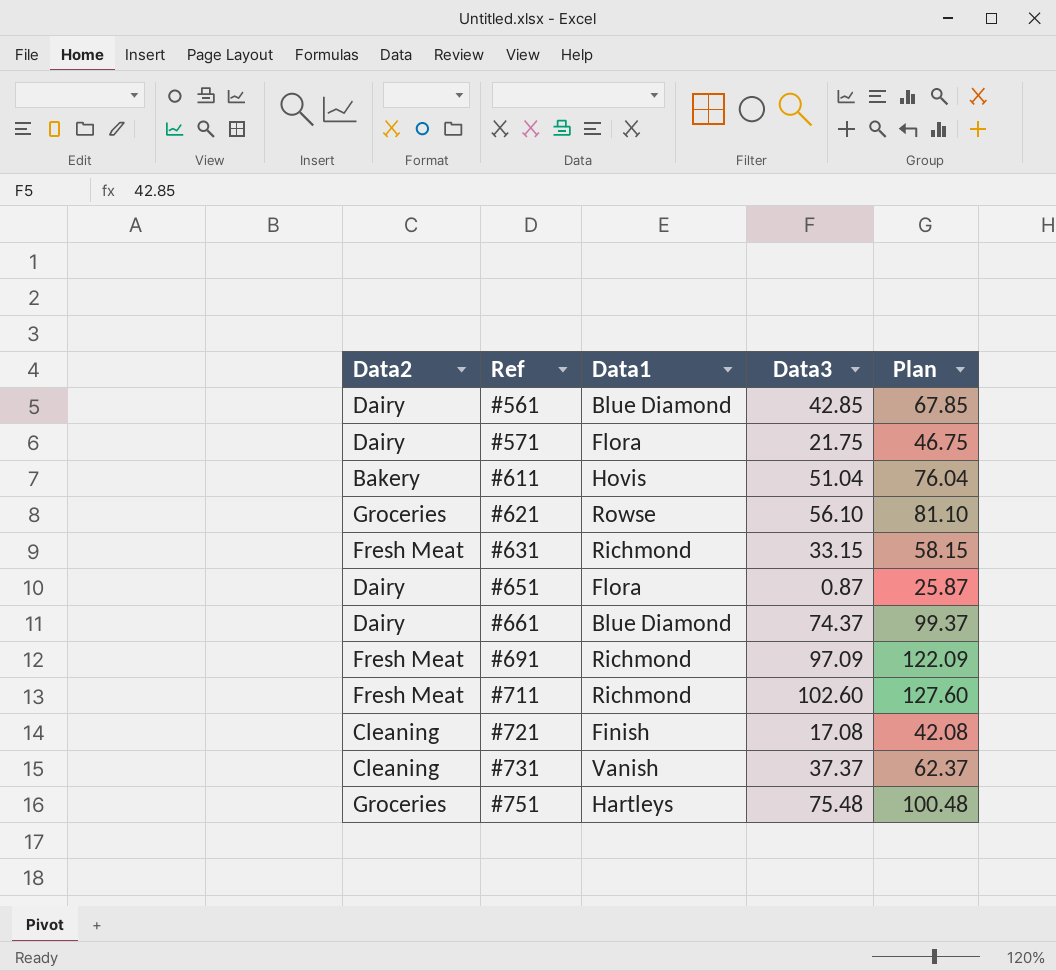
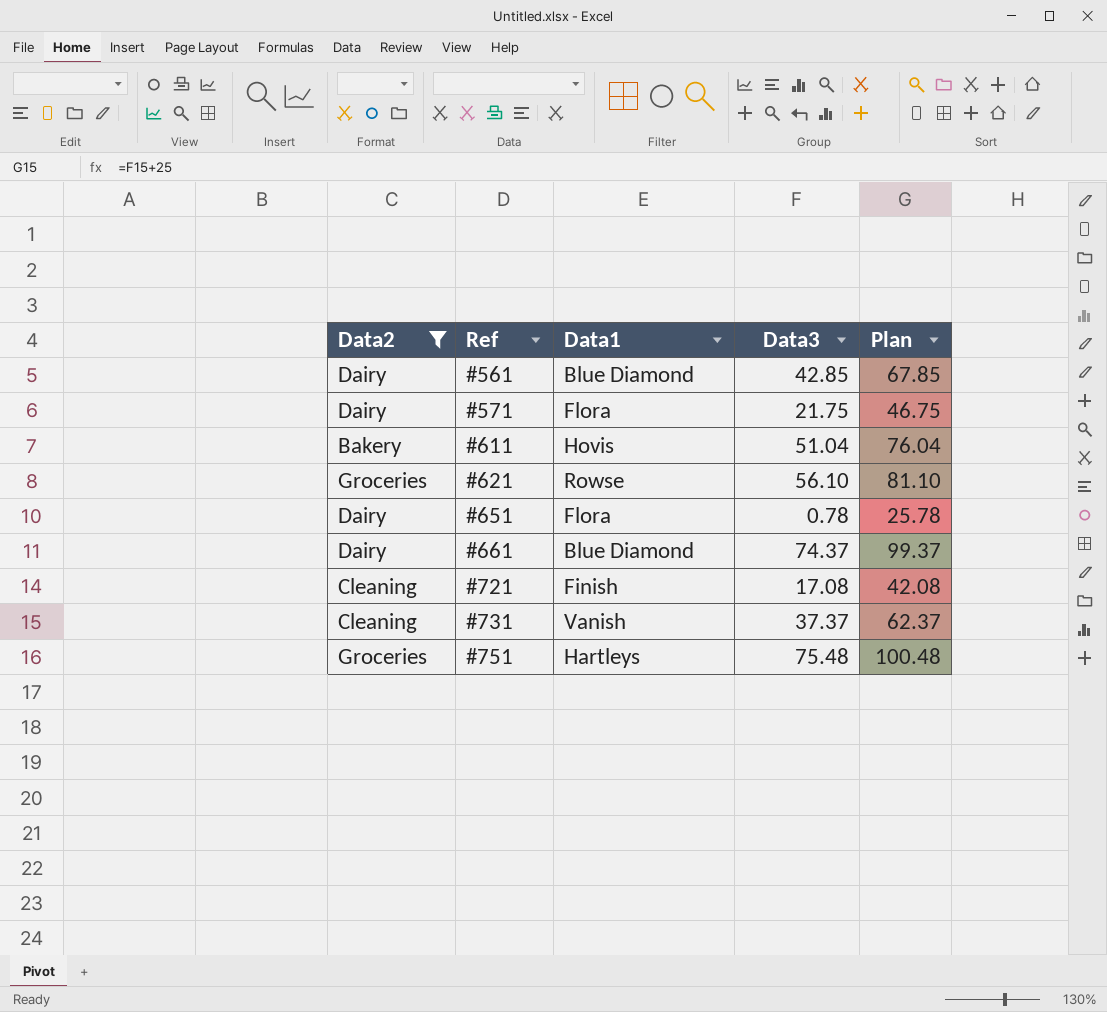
filter: none -> Data2 != Fresh Meat
#651 | Data3: 0.87 -> 0.78
#651 | Plan: 25.87 -> 25.78

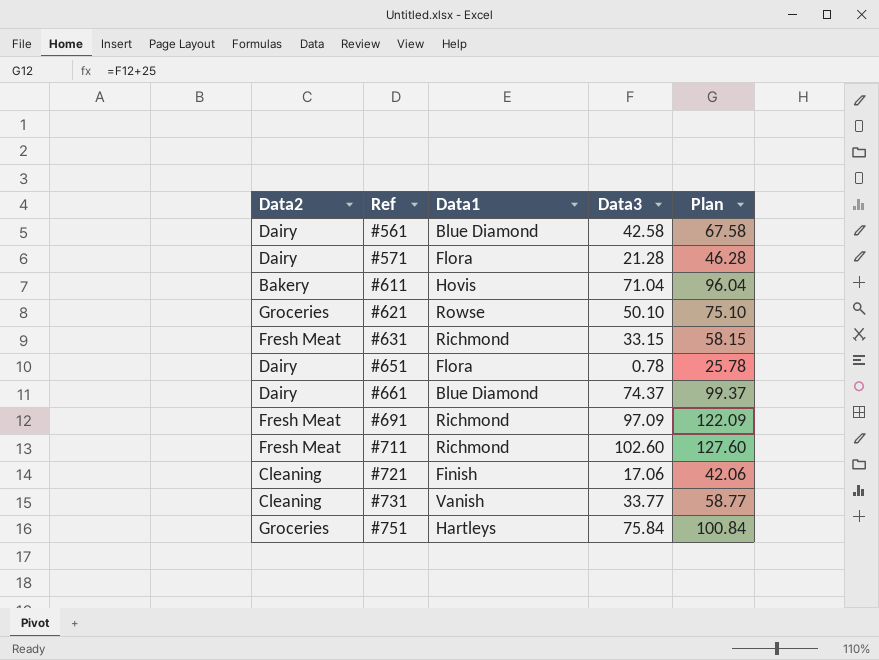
filter: Data2 != Fresh Meat -> none
#561 | Data3: 42.85 -> 42.58
#561 | Plan: 67.85 -> 67.58
#571 | Data3: 21.75 -> 21.28
#571 | Plan: 46.75 -> 46.28
#611 | Data3: 51.04 -> 71.04
#611 | Plan: 76.04 -> 96.04
#621 | Data3: 56.10 -> 50.10
#621 | Plan: 81.10 -> 75.10
#721 | Data3: 17.08 -> 17.06
#721 | Plan: 42.08 -> 42.06
#731 | Data3: 37.37 -> 33.77
#731 | Plan: 62.37 -> 58.77
#751 | Data3: 75.48 -> 75.84
#751 | Plan: 100.48 -> 100.84

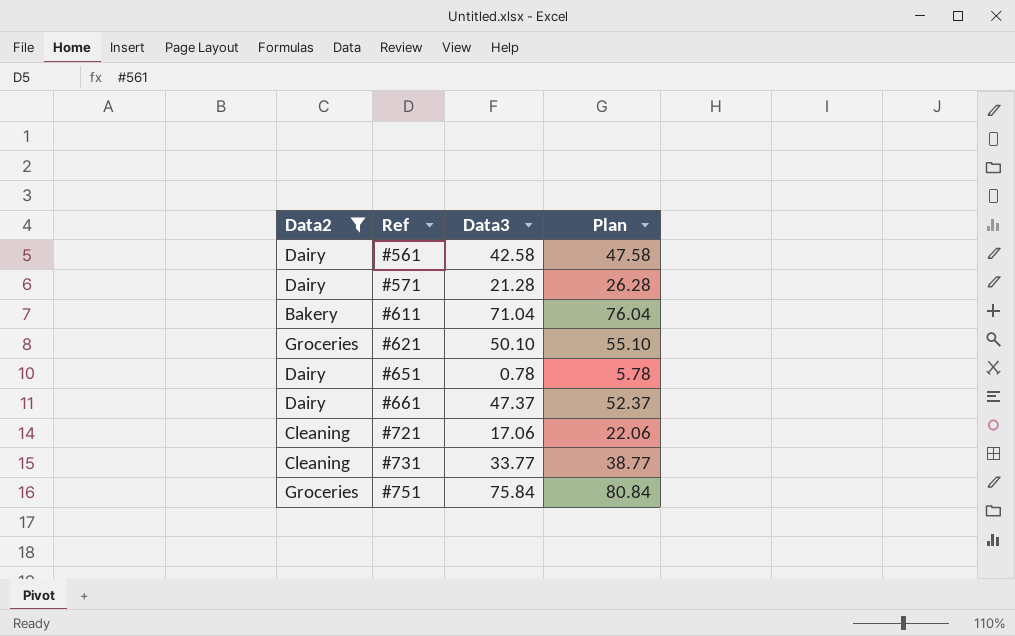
filter: none -> Data2 != Fresh Meat
column Data1 | position: 3 -> none
column Plan | formula: [Data3] + 25 -> [Data3] + 5
#661 | Data3: 74.37 -> 47.37

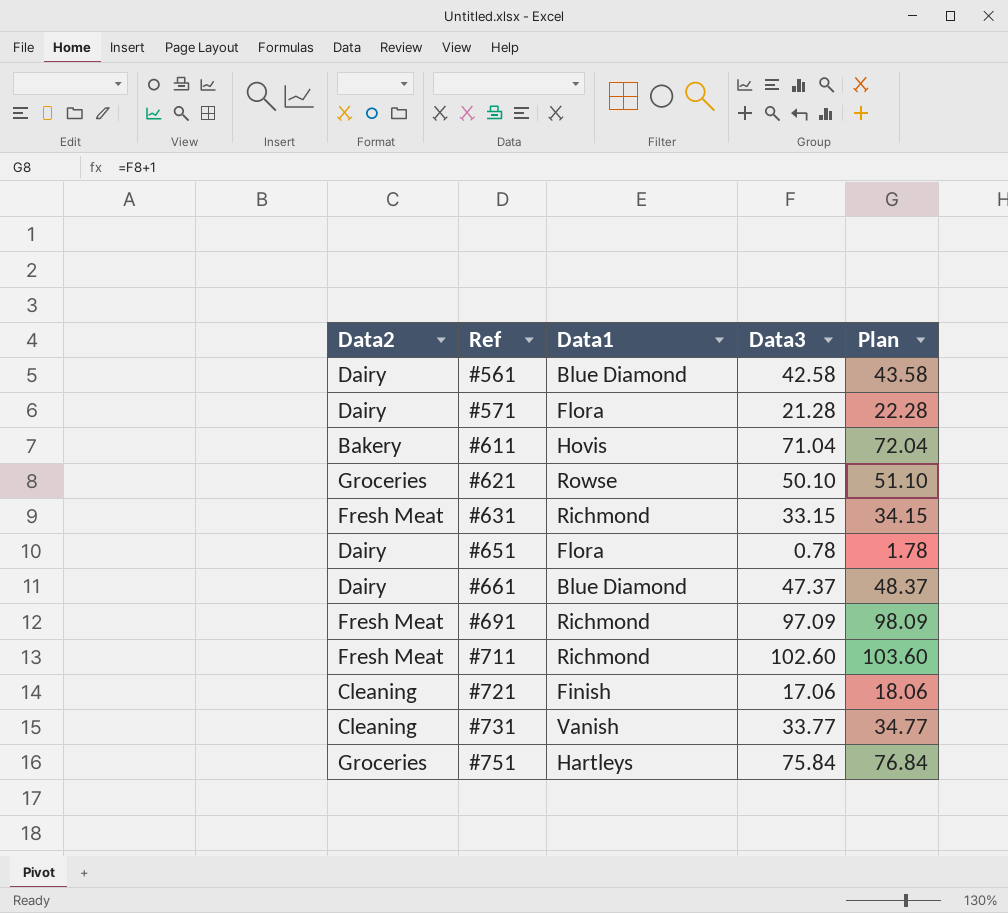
filter: Data2 != Fresh Meat -> none
column Data1 | position: none -> 3
column Plan | formula: [Data3] + 5 -> [Data3] + 1

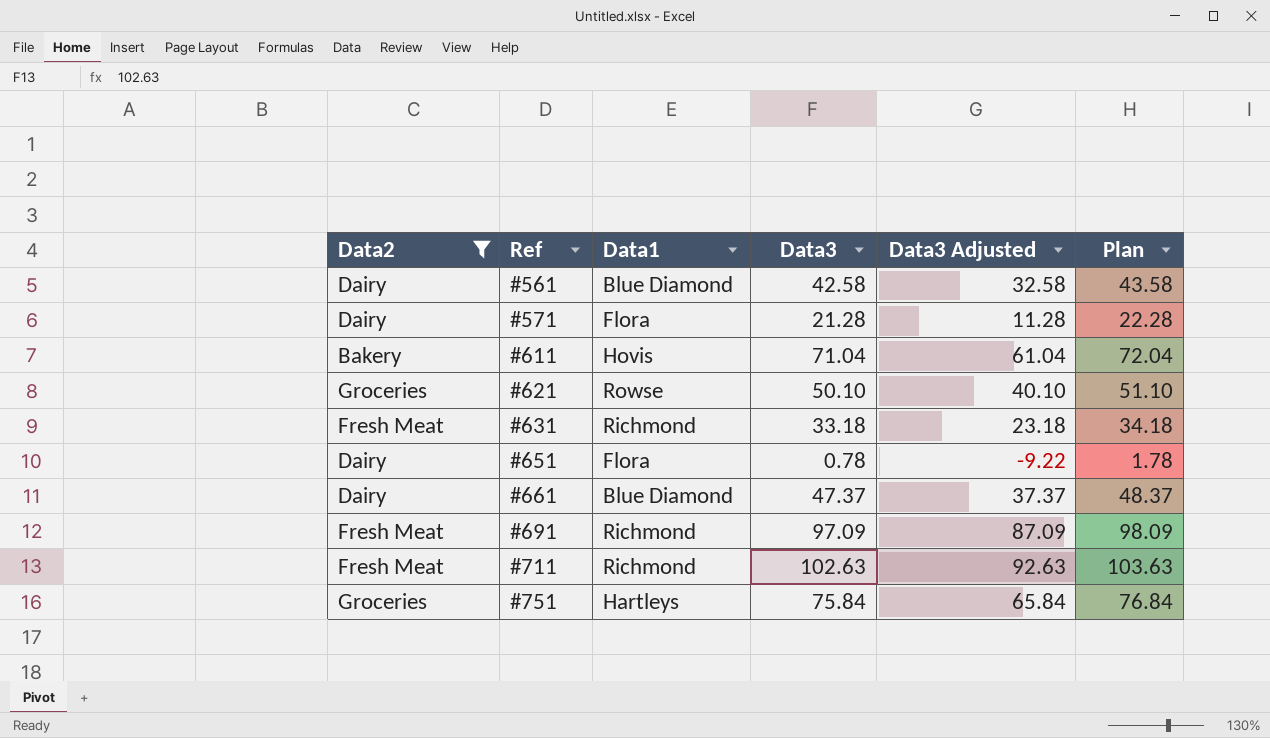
filter: none -> Data2 != Cleaning
column Data3 Adjusted | formula: none -> [Data3] - 10
#631 | Data3: 33.15 -> 33.18
#631 | Plan: 34.15 -> 34.18
#711 | Data3: 102.60 -> 102.63
#711 | Plan: 103.60 -> 103.63

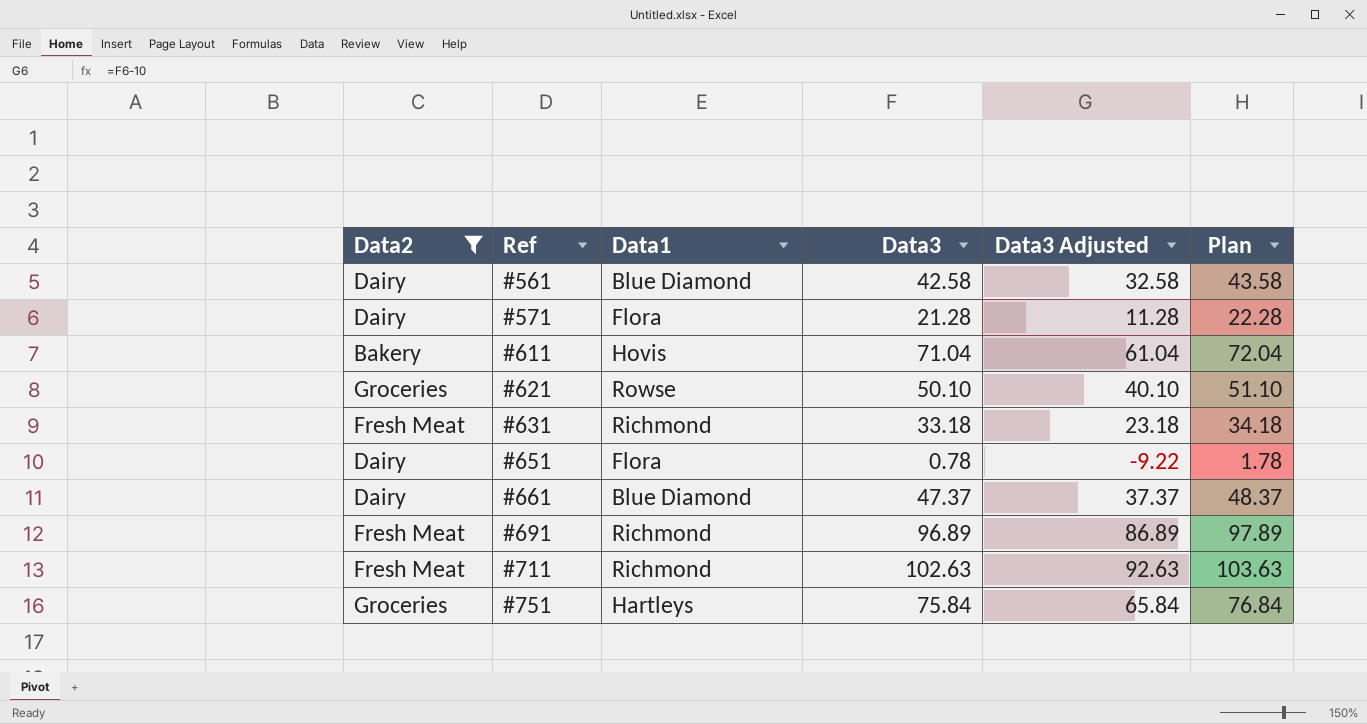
#691 | Data3: 97.09 -> 96.89
#691 | Data3 Adjusted: 87.09 -> 86.89
#691 | Plan: 98.09 -> 97.89

